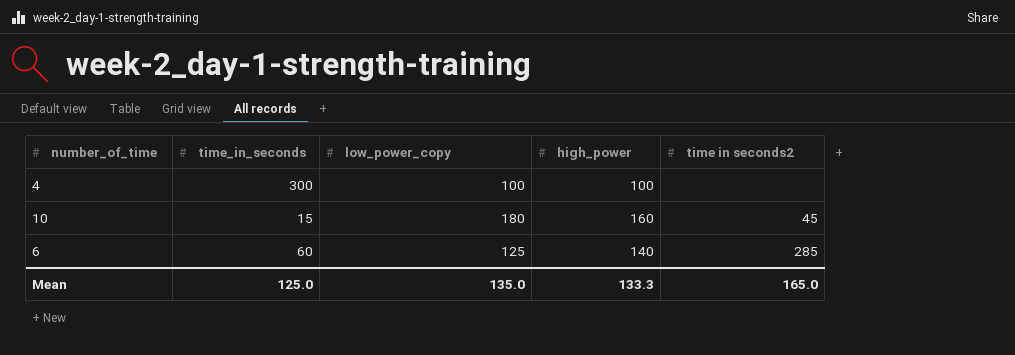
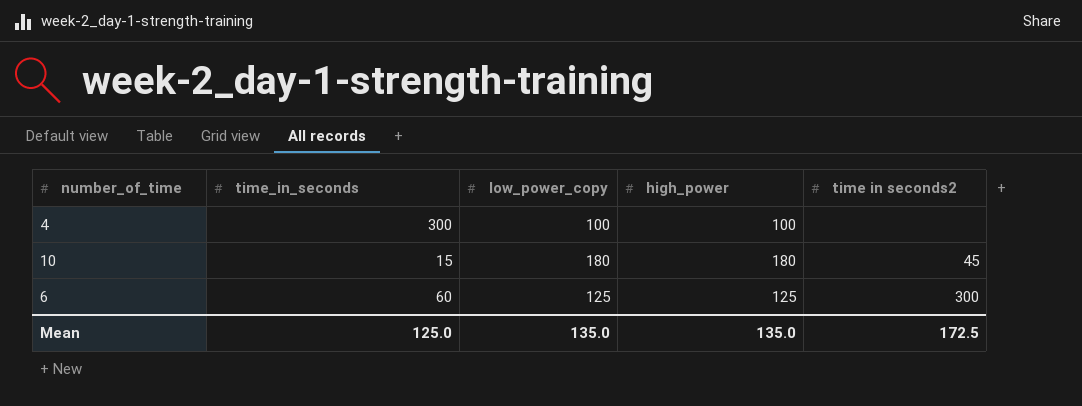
10 | high_power: 160 -> 180
6 | high_power: 140 -> 125
6 | time in seconds2: 285 -> 300
Mean | high_power: 133.3 -> 135.0
Mean | time in seconds2: 165.0 -> 172.5

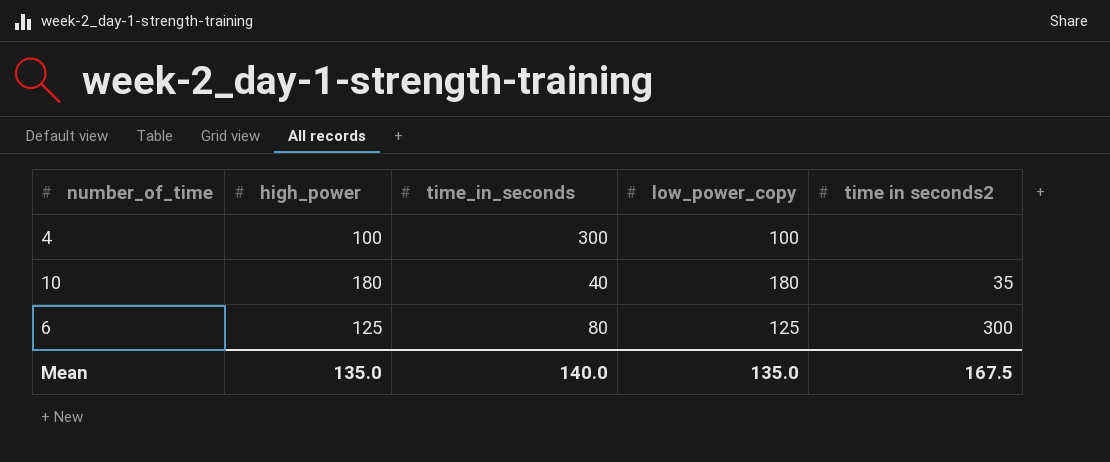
column high_power | position: 4 -> 2
10 | time_in_seconds: 15 -> 40
10 | time in seconds2: 45 -> 35
6 | time_in_seconds: 60 -> 80
Mean | time_in_seconds: 125.0 -> 140.0
Mean | time in seconds2: 172.5 -> 167.5

